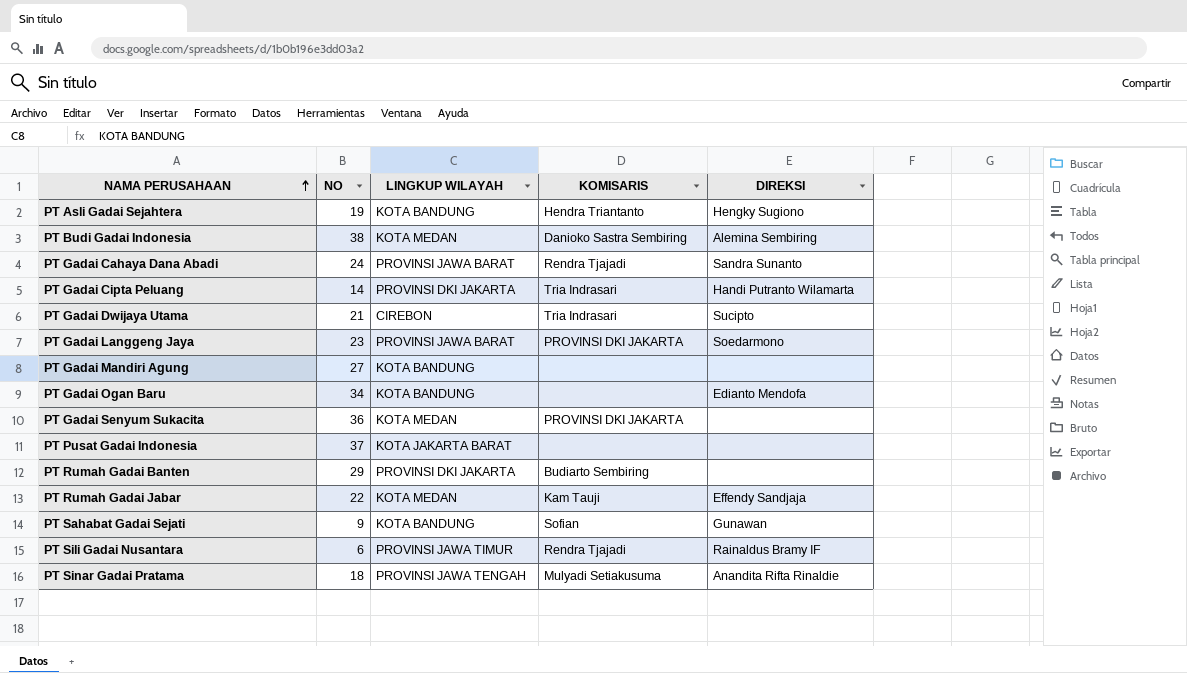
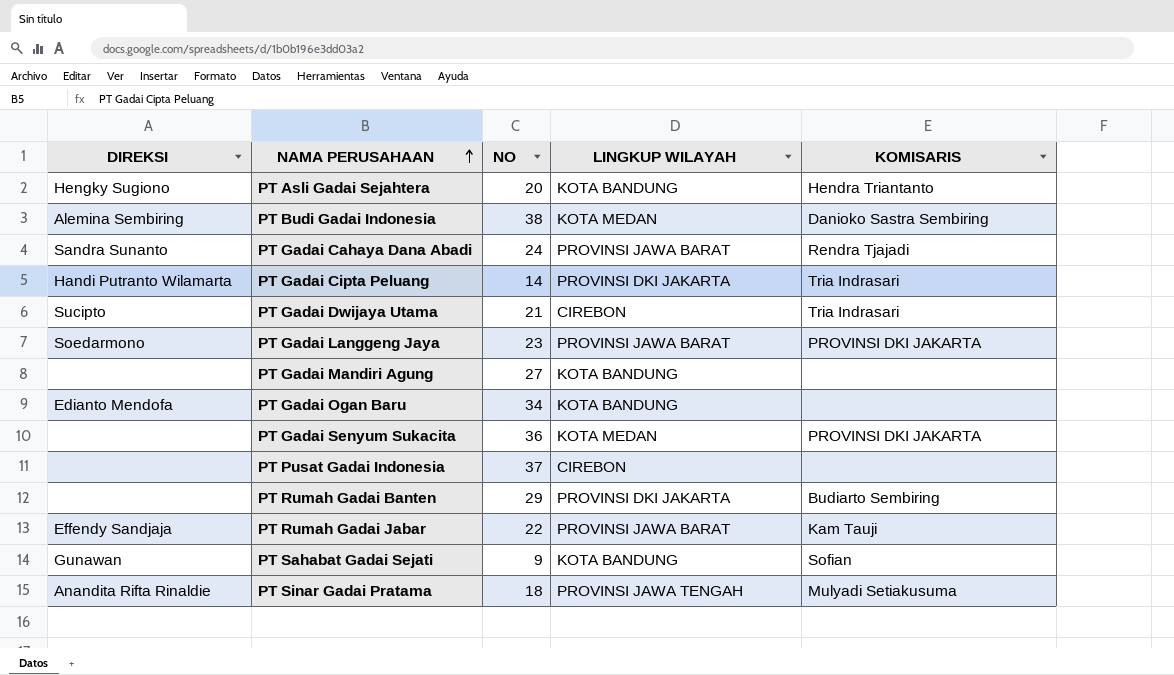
column DIREKSI | position: 5 -> 1
row PT Sili Gadai Nusantara: 6 | PROVINSI JAWA TIMUR | Rendra Tjajadi | Rainaldus Bramy IF -> none
PT Asli Gadai Sejahtera | NO: 19 -> 20
PT Pusat Gadai Indonesia | LINGKUP WILAYAH: KOTA JAKARTA BARAT -> CIREBON
PT Rumah Gadai Jabar | LINGKUP WILAYAH: KOTA MEDAN -> PROVINSI JAWA BARAT

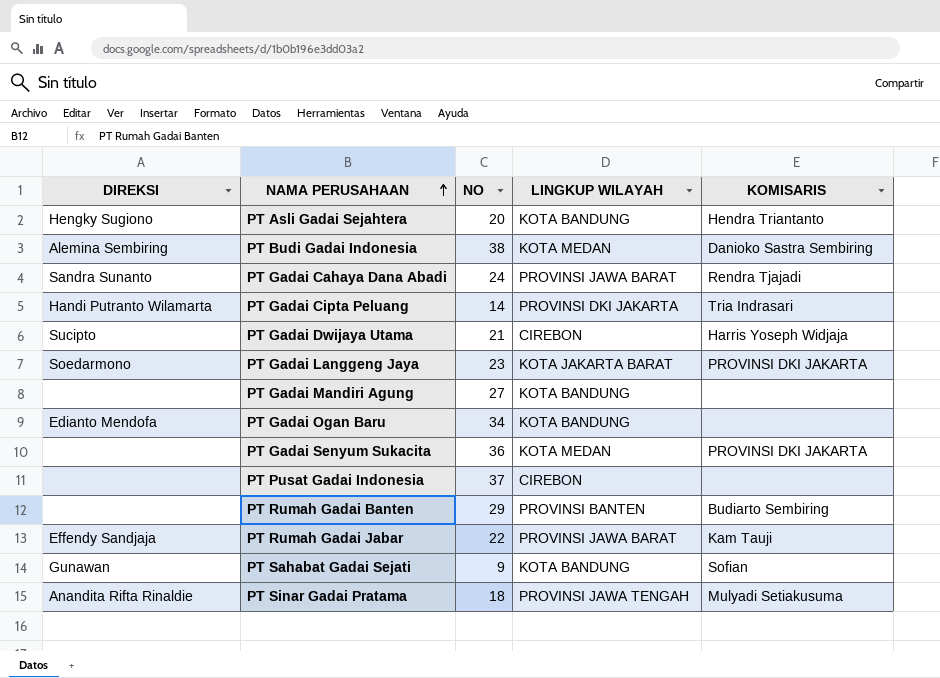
PT Gadai Dwijaya Utama | KOMISARIS: Tria Indrasari -> Harris Yoseph Widjaja
PT Gadai Langgeng Jaya | LINGKUP WILAYAH: PROVINSI JAWA BARAT -> KOTA JAKARTA BARAT
PT Rumah Gadai Banten | LINGKUP WILAYAH: PROVINSI DKI JAKARTA -> PROVINSI BANTEN

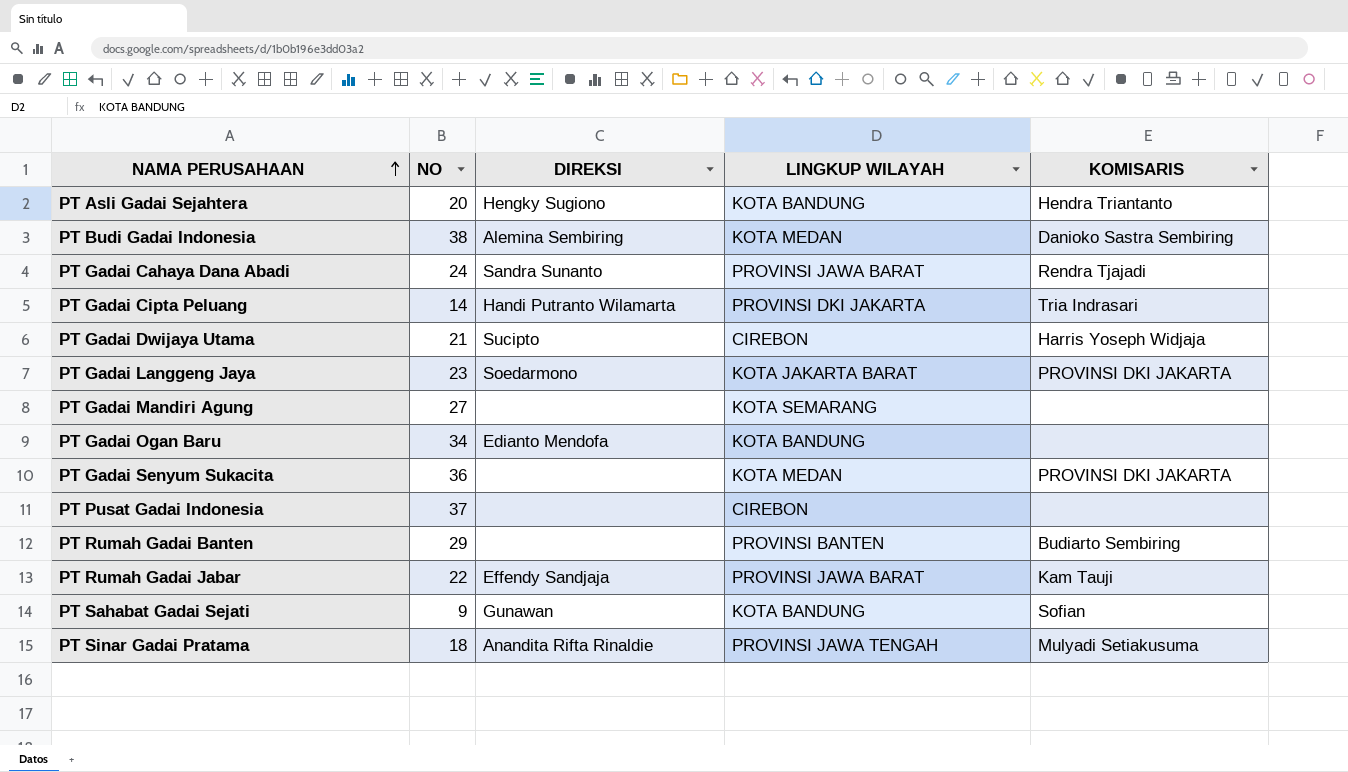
column DIREKSI | position: 1 -> 3
PT Gadai Mandiri Agung | LINGKUP WILAYAH: KOTA BANDUNG -> KOTA SEMARANG

